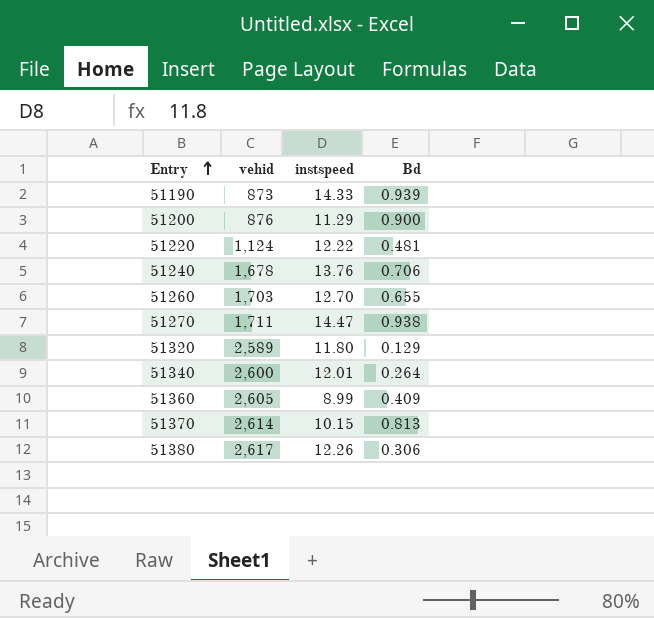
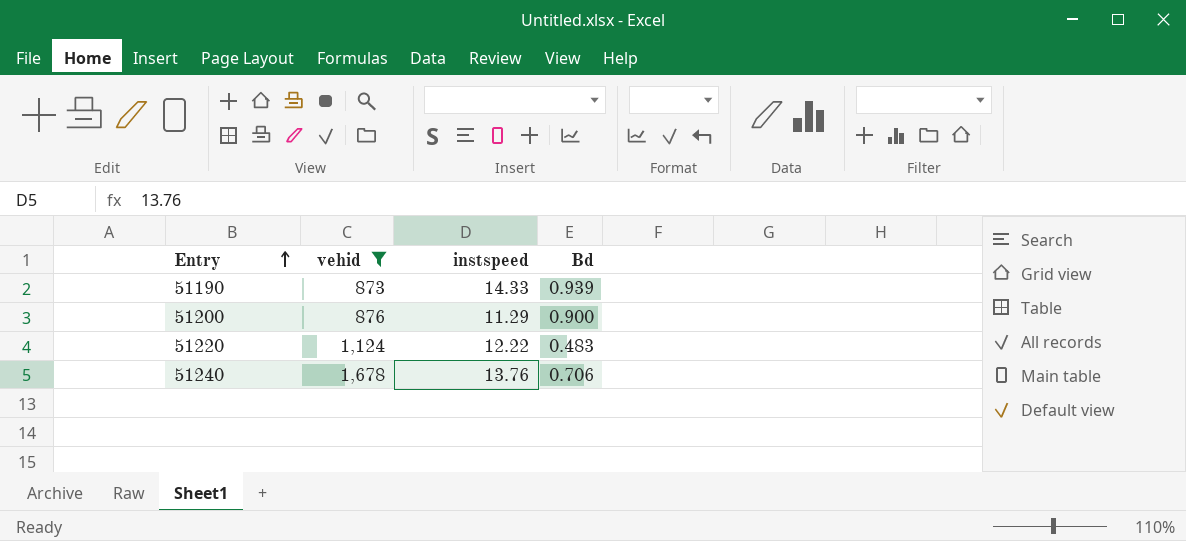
filter: none -> vehid <= 1,678
51220 | Bd: 0.481 -> 0.483

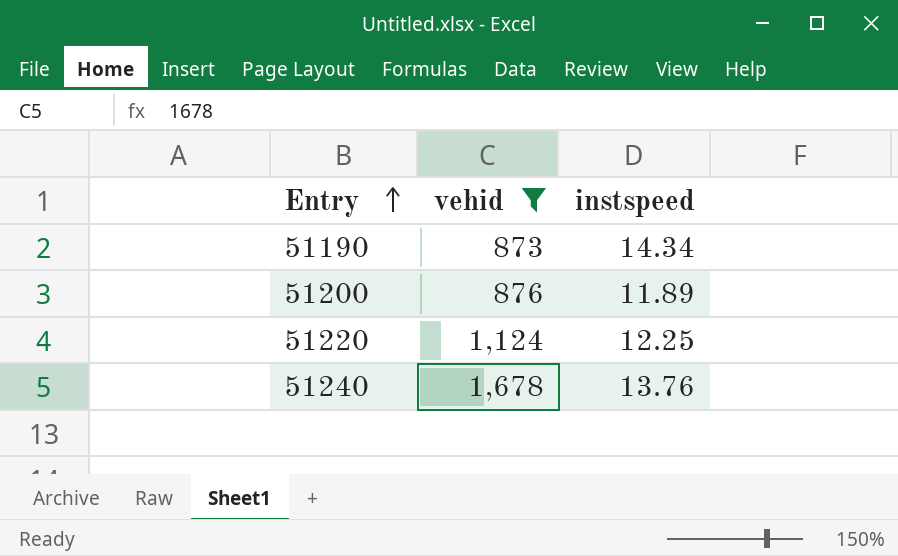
column Bd | position: 4 -> none
51190 | instspeed: 14.33 -> 14.34
51200 | instspeed: 11.29 -> 11.89
51220 | instspeed: 12.22 -> 12.25

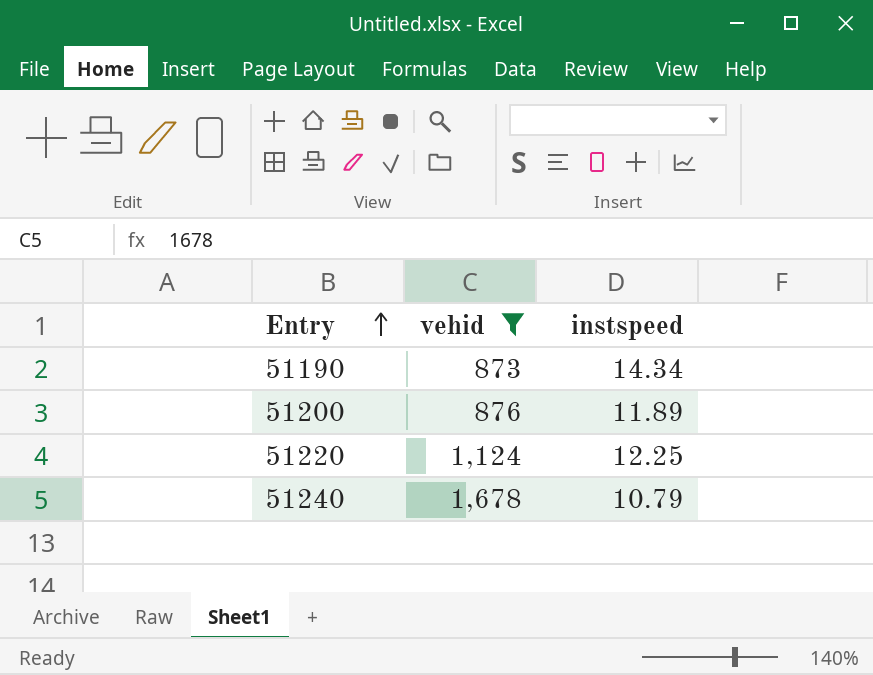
51240 | instspeed: 13.76 -> 10.79

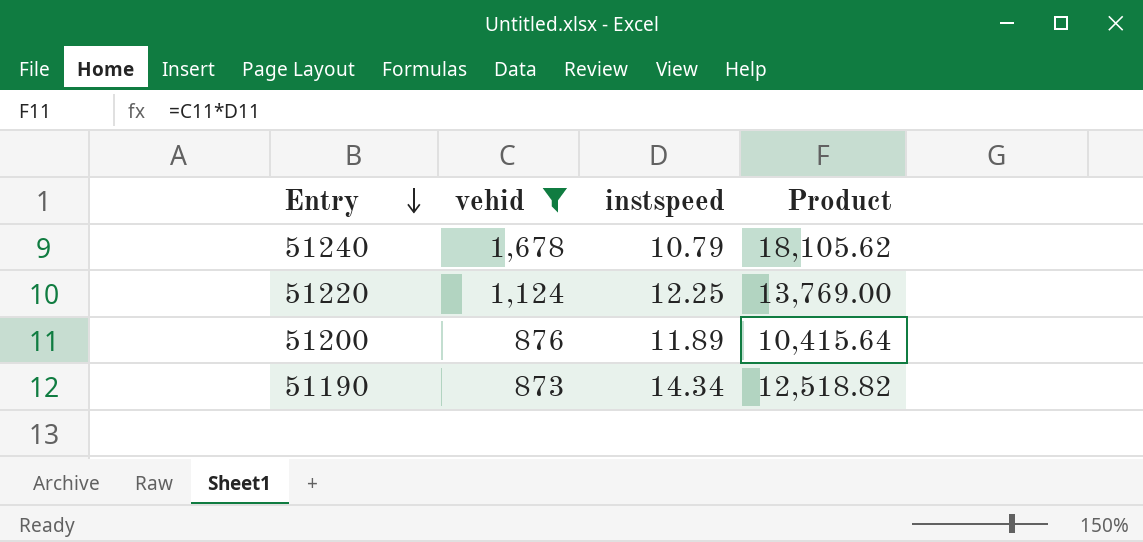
row order: Entry ascending -> Entry descending
column Product | formula: none -> [vehid] * [instspeed]

